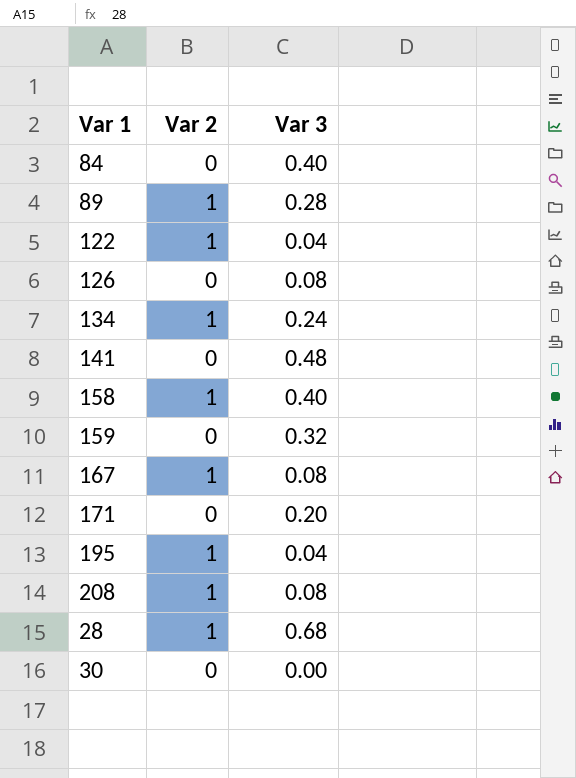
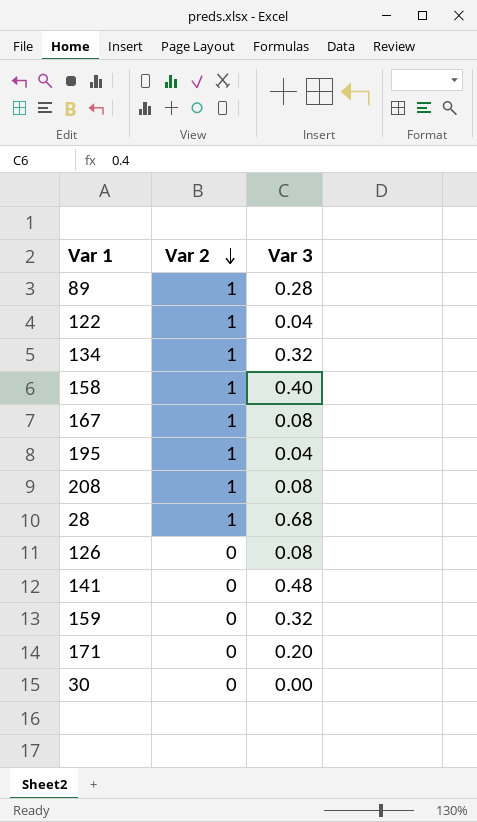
row order: none -> Var 2 descending
row 84: 0 | 0.40 -> none
134 | Var 3: 0.24 -> 0.32

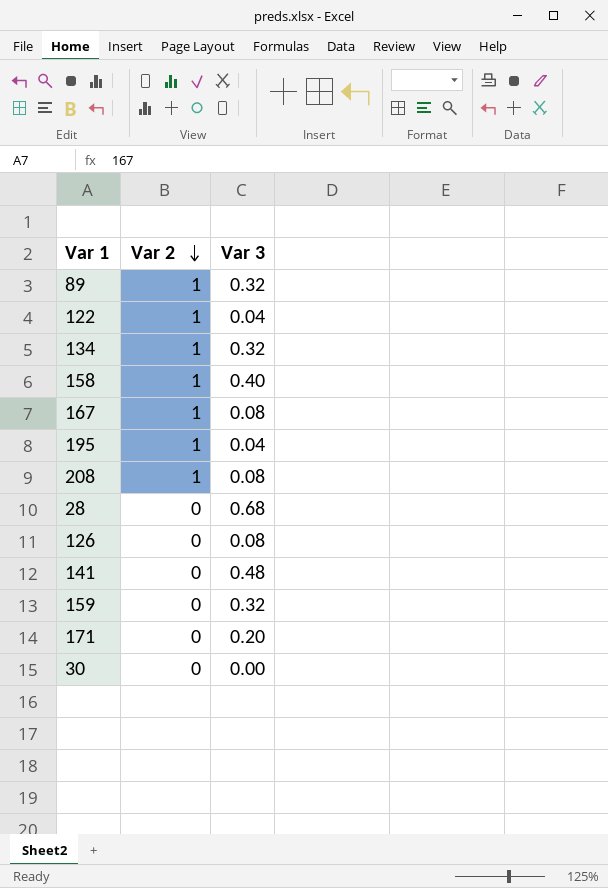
89 | Var 3: 0.28 -> 0.32
28 | Var 2: 1 -> 0

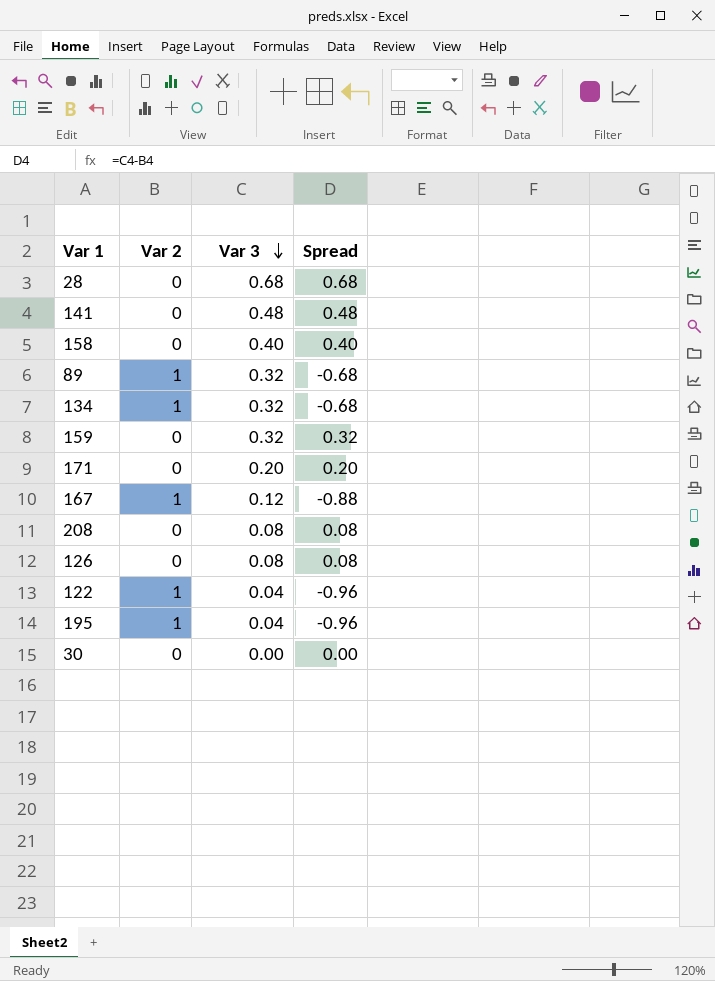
row order: Var 2 descending -> Var 3 descending
column Spread | formula: none -> [Var 3] - [Var 2]
158 | Var 2: 1 -> 0
167 | Var 3: 0.08 -> 0.12
208 | Var 2: 1 -> 0

